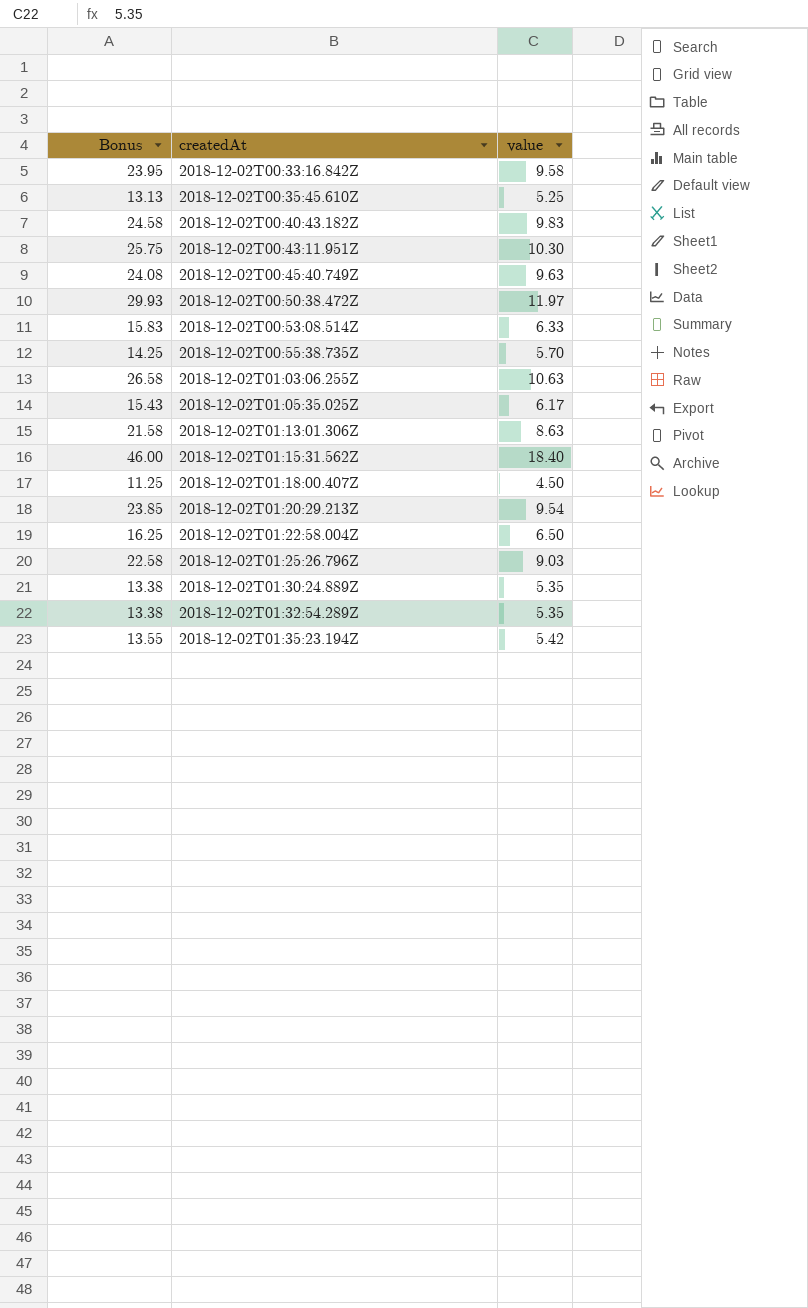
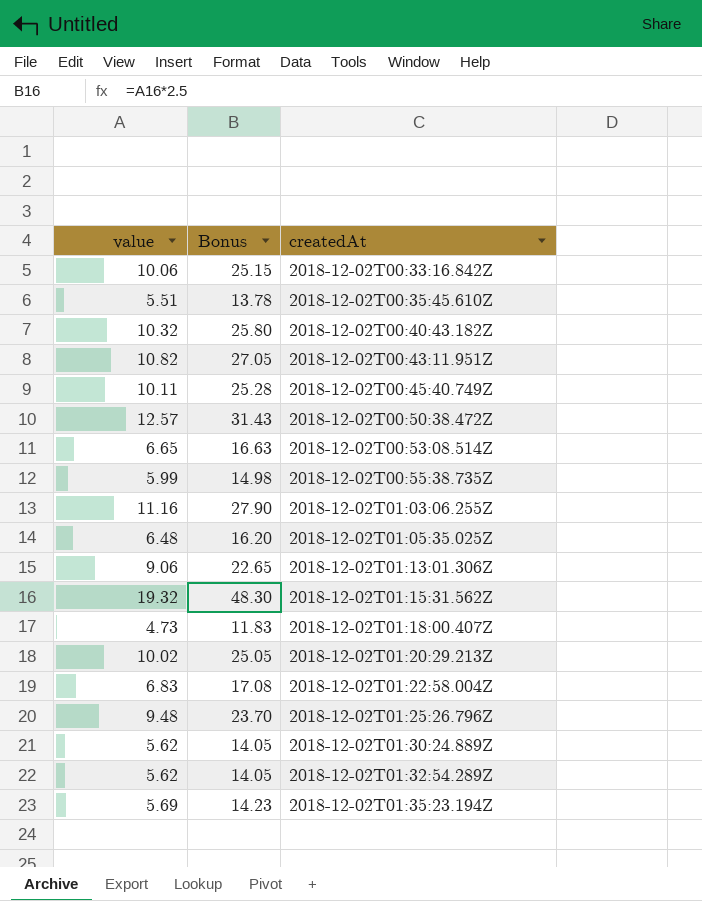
column value | position: 3 -> 1
2018-12-02T00:33:16.842Z | value: 9.58 -> 10.06
2018-12-02T00:33:16.842Z | Bonus: 23.95 -> 25.15
2018-12-02T00:35:45.610Z | value: 5.25 -> 5.51
2018-12-02T00:35:45.610Z | Bonus: 13.13 -> 13.78
2018-12-02T00:40:43.182Z | value: 9.83 -> 10.32
2018-12-02T00:40:43.182Z | Bonus: 24.58 -> 25.80
2018-12-02T00:43:11.951Z | value: 10.30 -> 10.82
2018-12-02T00:43:11.951Z | Bonus: 25.75 -> 27.05
2018-12-02T00:45:40.749Z | value: 9.63 -> 10.11
2018-12-02T00:45:40.749Z | Bonus: 24.08 -> 25.28
2018-12-02T00:50:38.472Z | value: 11.97 -> 12.57
2018-12-02T00:50:38.472Z | Bonus: 29.93 -> 31.43
2018-12-02T00:53:08.514Z | value: 6.33 -> 6.65
2018-12-02T00:53:08.514Z | Bonus: 15.83 -> 16.63
2018-12-02T00:55:38.735Z | value: 5.70 -> 5.99
2018-12-02T00:55:38.735Z | Bonus: 14.25 -> 14.98
2018-12-02T01:03:06.255Z | value: 10.63 -> 11.16
2018-12-02T01:03:06.255Z | Bonus: 26.58 -> 27.90
2018-12-02T01:05:35.025Z | value: 6.17 -> 6.48
2018-12-02T01:05:35.025Z | Bonus: 15.43 -> 16.20
2018-12-02T01:13:01.306Z | value: 8.63 -> 9.06
2018-12-02T01:13:01.306Z | Bonus: 21.58 -> 22.65
2018-12-02T01:15:31.562Z | value: 18.40 -> 19.32
2018-12-02T01:15:31.562Z | Bonus: 46.00 -> 48.30
2018-12-02T01:18:00.407Z | value: 4.50 -> 4.73
2018-12-02T01:18:00.407Z | Bonus: 11.25 -> 11.83
2018-12-02T01:20:29.213Z | value: 9.54 -> 10.02
2018-12-02T01:20:29.213Z | Bonus: 23.85 -> 25.05
2018-12-02T01:22:58.004Z | value: 6.50 -> 6.83
2018-12-02T01:22:58.004Z | Bonus: 16.25 -> 17.08
2018-12-02T01:25:26.796Z | value: 9.03 -> 9.48
2018-12-02T01:25:26.796Z | Bonus: 22.58 -> 23.70
2018-12-02T01:30:24.889Z | value: 5.35 -> 5.62
2018-12-02T01:30:24.889Z | Bonus: 13.38 -> 14.05
2018-12-02T01:32:54.289Z | value: 5.35 -> 5.62
2018-12-02T01:32:54.289Z | Bonus: 13.38 -> 14.05
2018-12-02T01:35:23.194Z | value: 5.42 -> 5.69
2018-12-02T01:35:23.194Z | Bonus: 13.55 -> 14.23

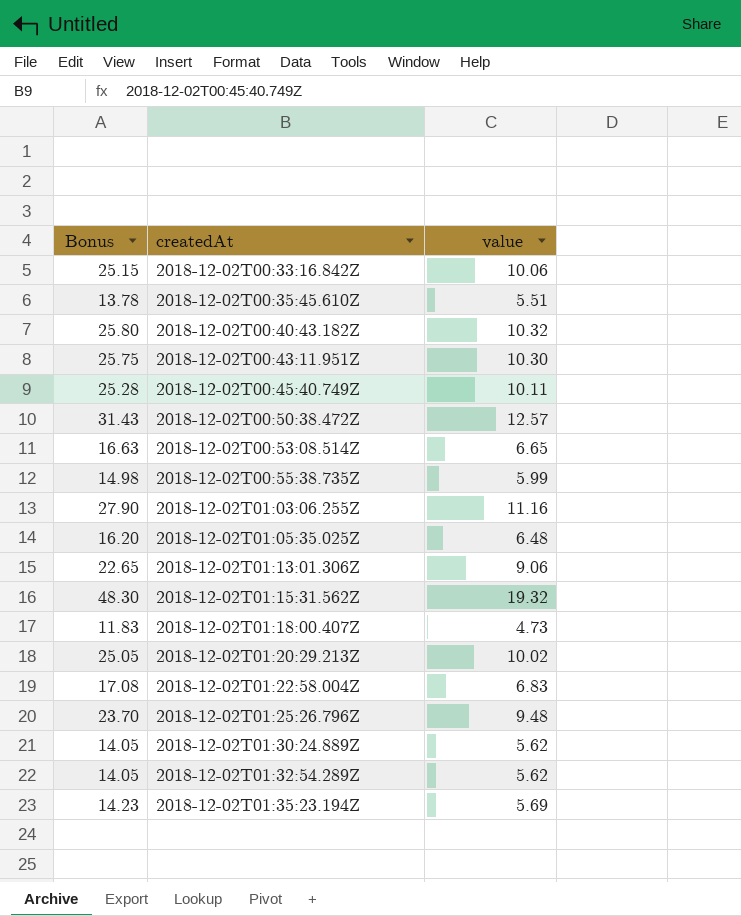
column value | position: 1 -> 3
2018-12-02T00:43:11.951Z | Bonus: 27.05 -> 25.75
2018-12-02T00:43:11.951Z | value: 10.82 -> 10.30

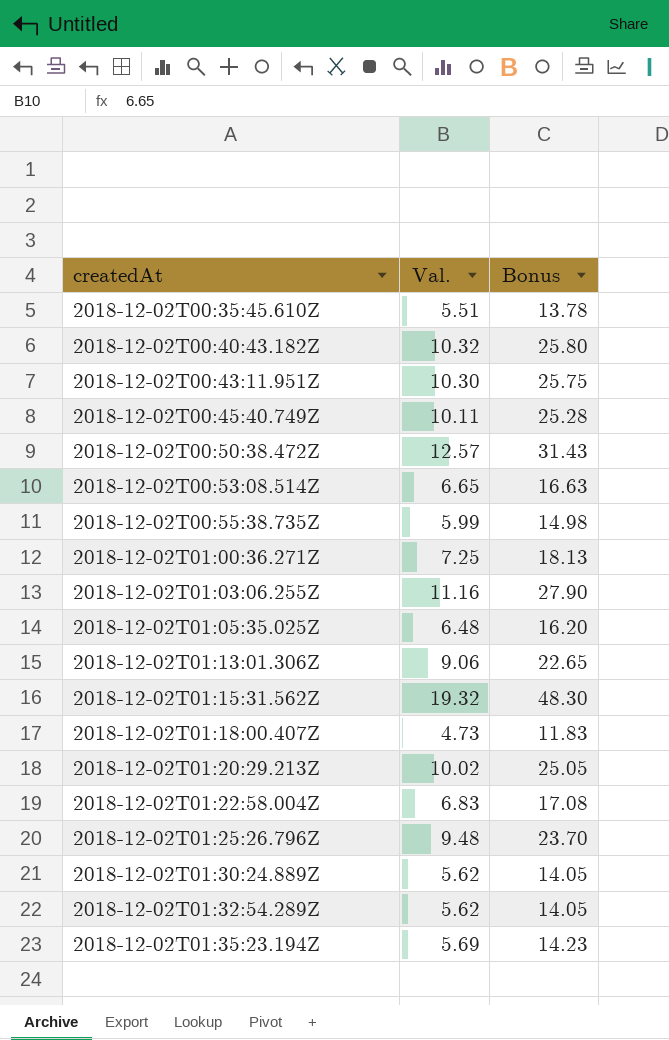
column name: value -> Val.
column Bonus | position: 1 -> 3
row 2018-12-02T00:33:16.842Z: 25.15 | 10.06 -> none
row 2018-12-02T01:00:36.271Z: none -> 7.25 | 18.13

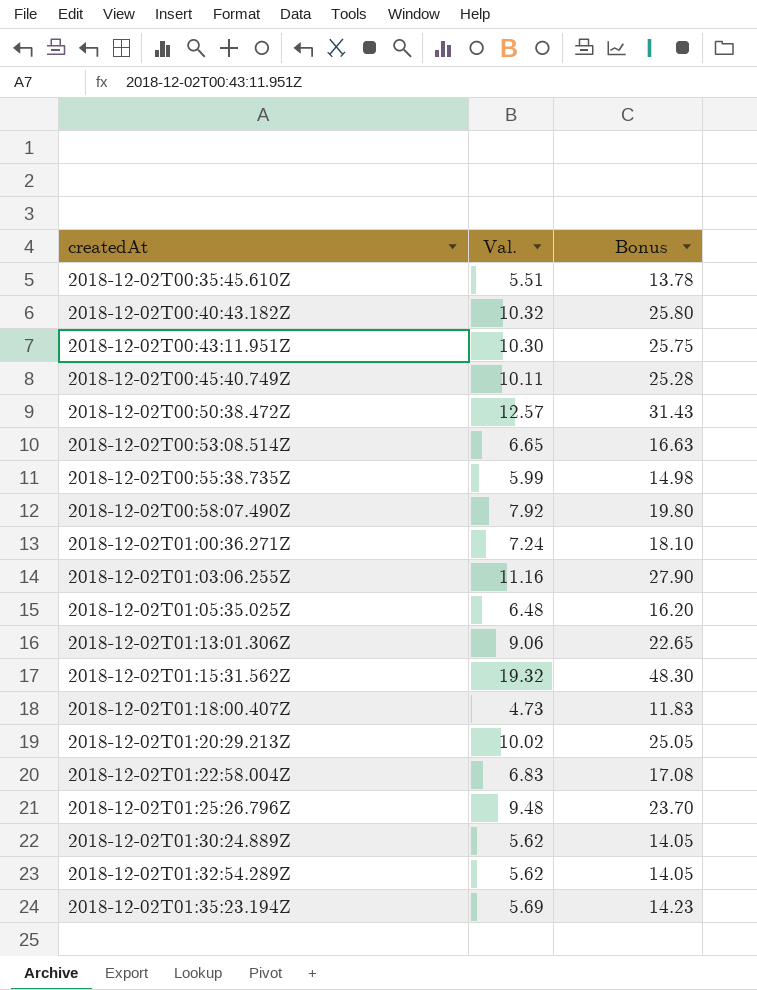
row 2018-12-02T00:58:07.490Z: none -> 7.92 | 19.80
2018-12-02T01:00:36.271Z | Val.: 7.25 -> 7.24
2018-12-02T01:00:36.271Z | Bonus: 18.13 -> 18.10

